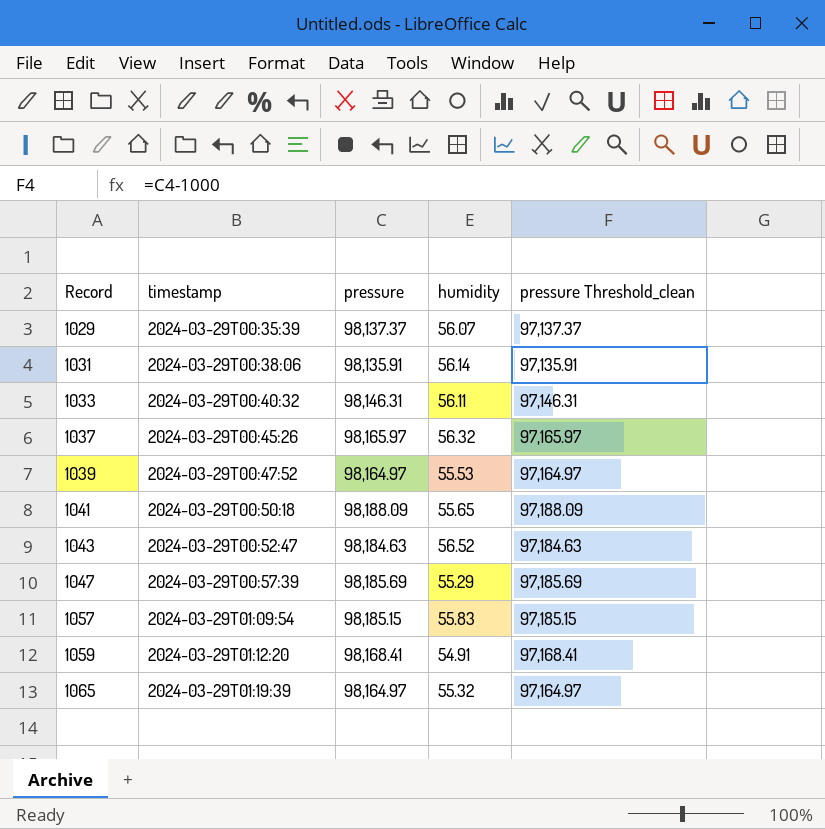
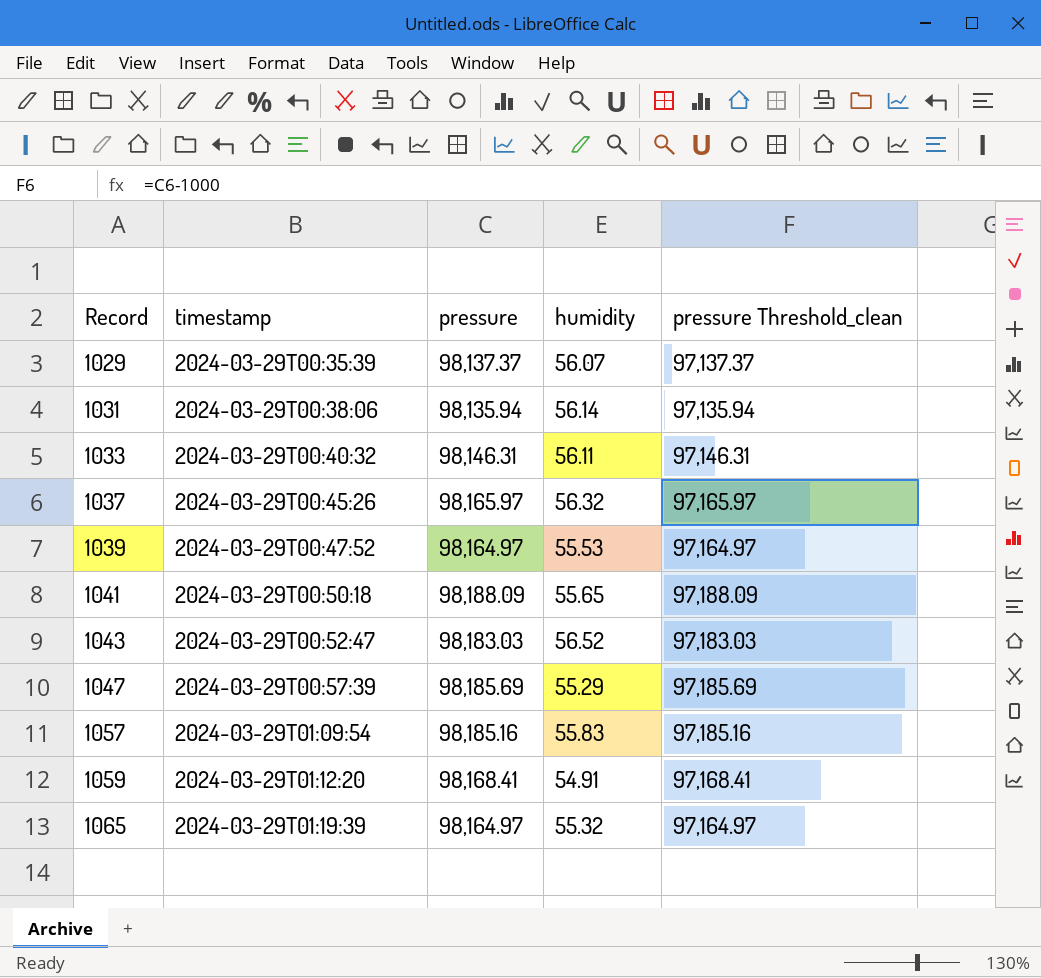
1031 | pressure: 98,135.91 -> 98,135.94
1031 | pressure Threshold_clean: 97,135.91 -> 97,135.94
1043 | pressure: 98,184.63 -> 98,183.03
1043 | pressure Threshold_clean: 97,184.63 -> 97,183.03
1057 | pressure: 98,185.15 -> 98,185.16
1057 | pressure Threshold_clean: 97,185.15 -> 97,185.16

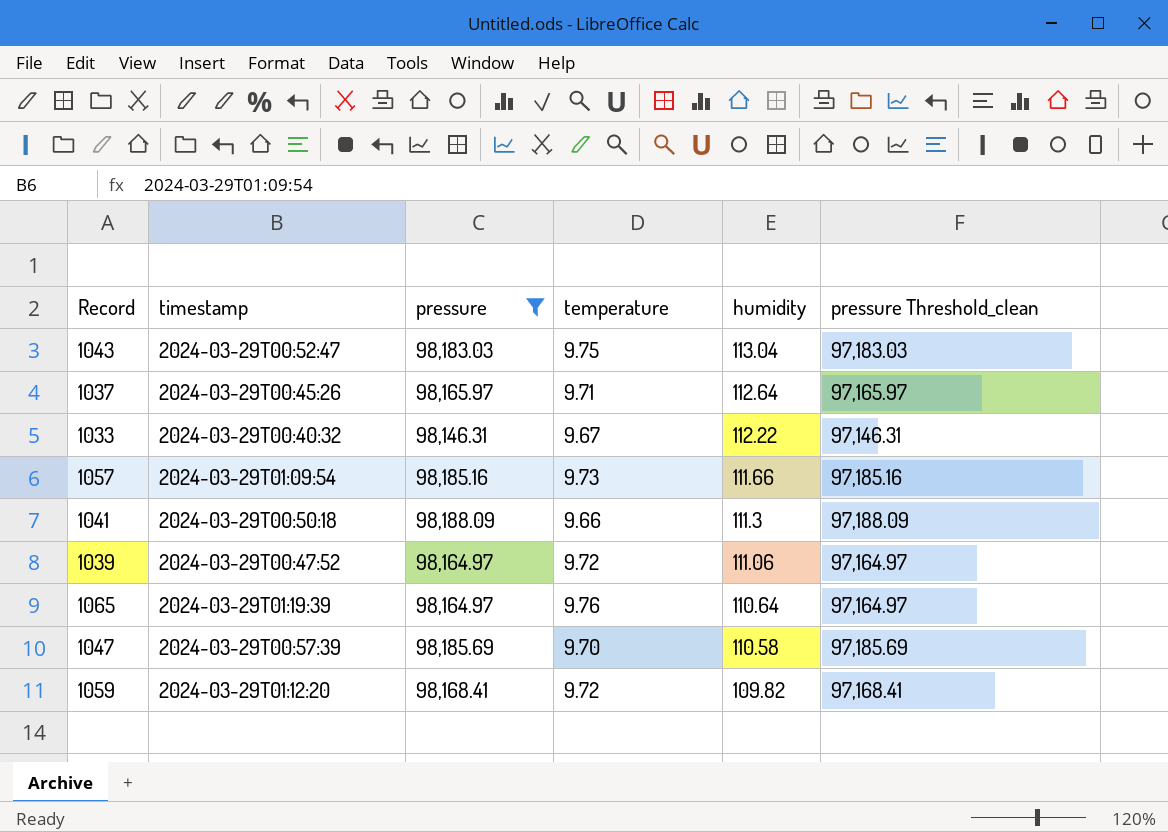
filter: none -> pressure >= 98,146.31
row order: Record ascending -> humidity descending
column temperature | position: none -> 4
1043 | humidity: 56.52 -> 113.04
1037 | humidity: 56.32 -> 112.64
1033 | humidity: 56.11 -> 112.22
1057 | humidity: 55.83 -> 111.66
1041 | humidity: 55.65 -> 111.3
1039 | humidity: 55.53 -> 111.06
1065 | humidity: 55.32 -> 110.64
1047 | humidity: 55.29 -> 110.58
1059 | humidity: 54.91 -> 109.82

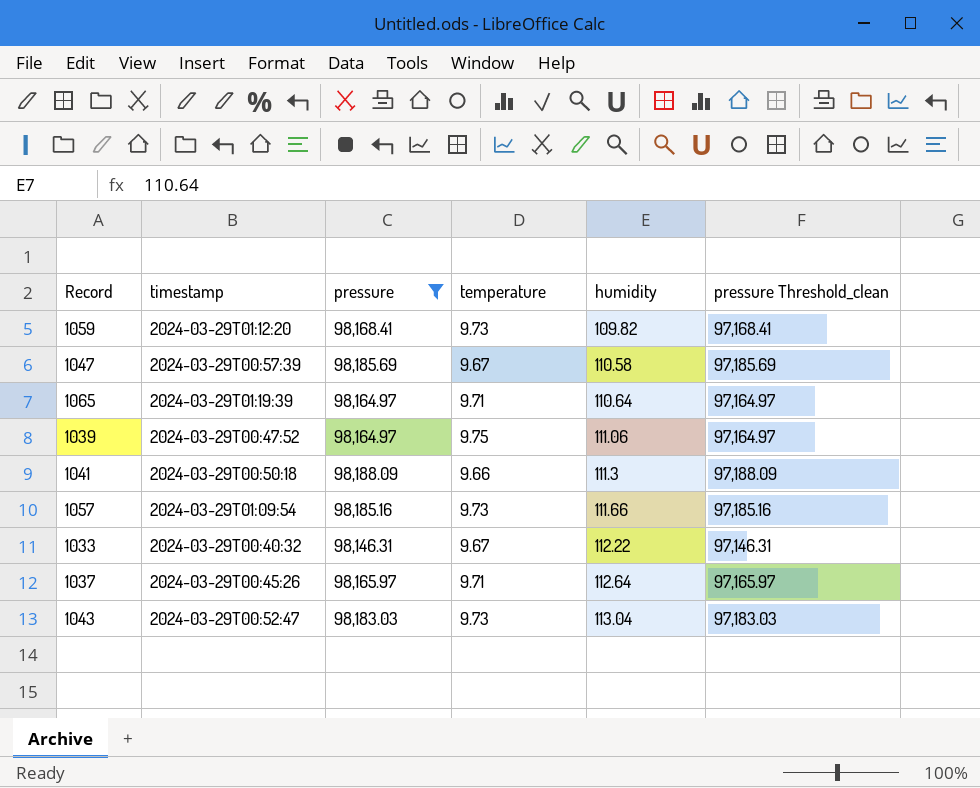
row order: humidity descending -> humidity ascending
1059 | temperature: 9.72 -> 9.73
1047 | temperature: 9.70 -> 9.67
1065 | temperature: 9.76 -> 9.71
1039 | temperature: 9.72 -> 9.75
1043 | temperature: 9.75 -> 9.73

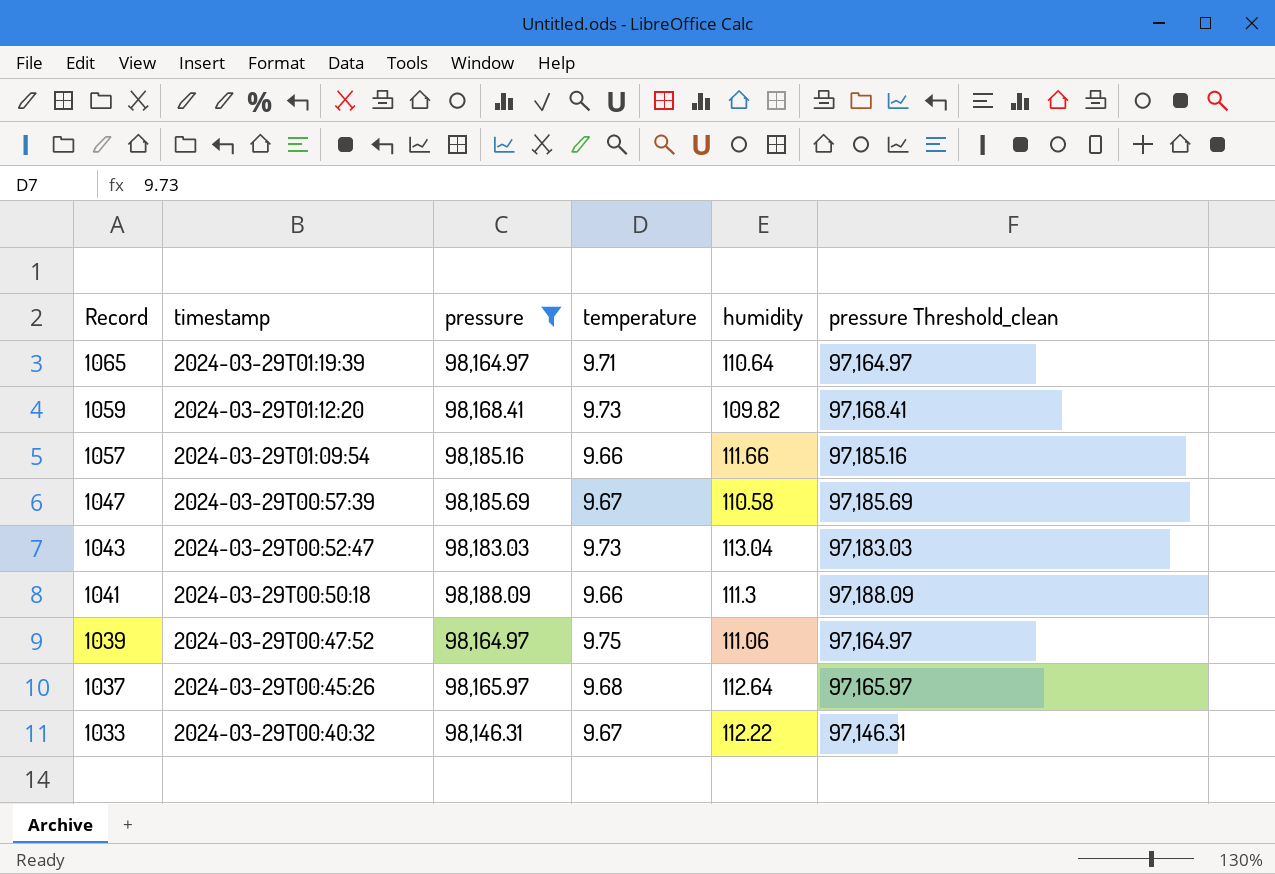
row order: humidity ascending -> Record descending
1057 | temperature: 9.73 -> 9.66
1037 | temperature: 9.71 -> 9.68

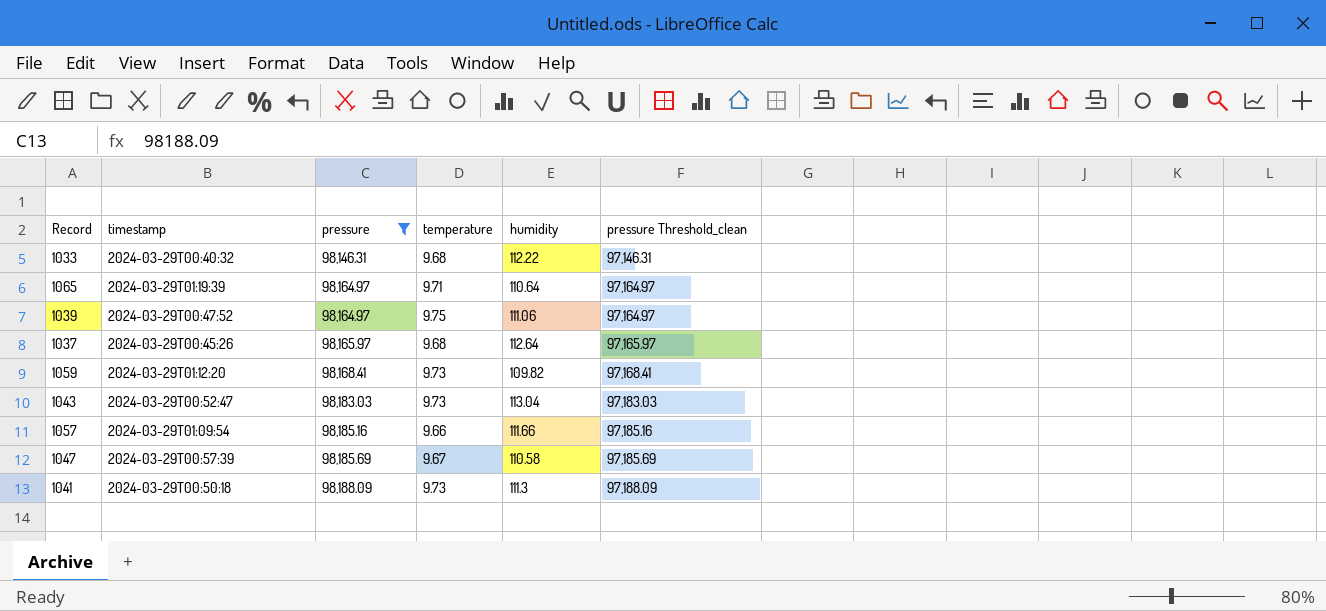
row order: Record descending -> pressure ascending
1033 | temperature: 9.67 -> 9.68
1041 | temperature: 9.66 -> 9.73

